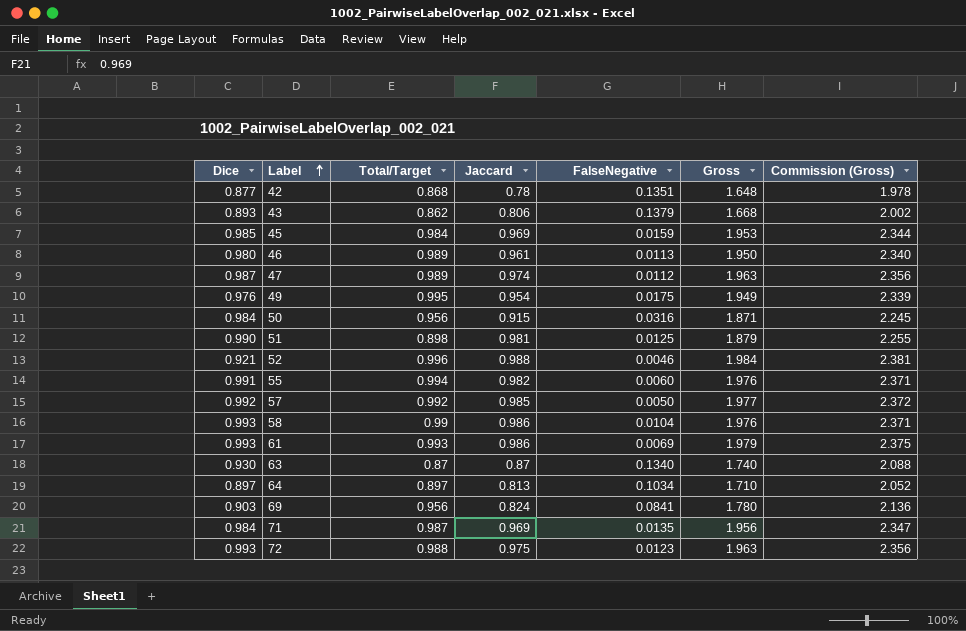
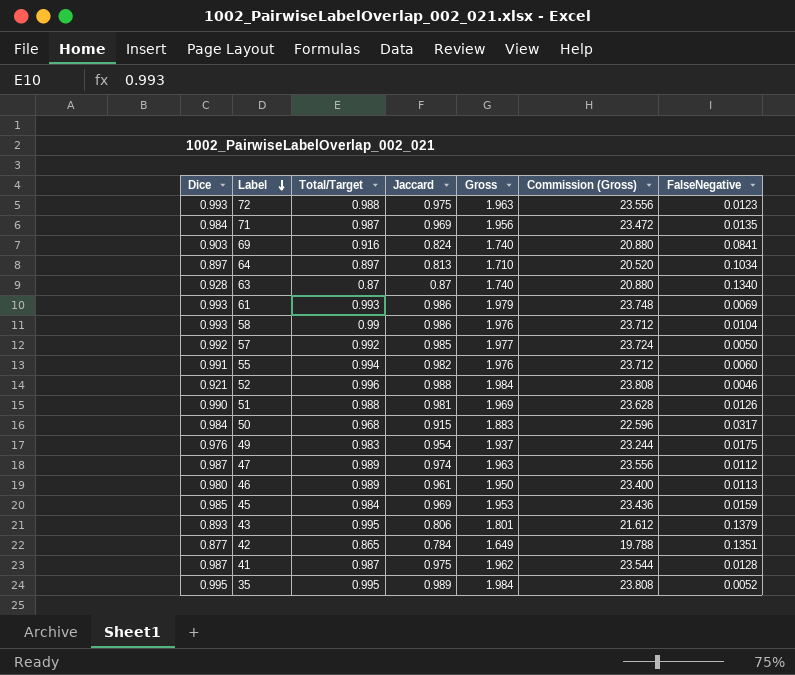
row order: Label ascending -> Label descending
column Commission (Gross) | formula: [Gross] * 1.2 -> [Gross] * 12
column FalseNegative | position: 5 -> 7
69 | Total/Target: 0.956 -> 0.916
69 | Gross: 1.780 -> 1.740
63 | Dice: 0.930 -> 0.928
51 | Total/Target: 0.898 -> 0.988
51 | Gross: 1.879 -> 1.969
51 | FalseNegative: 0.0125 -> 0.0126
50 | Total/Target: 0.956 -> 0.968
50 | Gross: 1.871 -> 1.883
50 | FalseNegative: 0.0316 -> 0.0317
49 | Total/Target: 0.995 -> 0.983
49 | Gross: 1.949 -> 1.937
43 | Total/Target: 0.862 -> 0.995
43 | Gross: 1.668 -> 1.801
42 | Total/Target: 0.868 -> 0.865
42 | Jaccard: 0.78 -> 0.784
42 | Gross: 1.648 -> 1.649
row 41: none -> 0.987 | 0.987 | 0.975 | 1.962 | 23.544 | 0.0128
row 35: none -> 0.995 | 0.995 | 0.989 | 1.984 | 23.808 | 0.0052

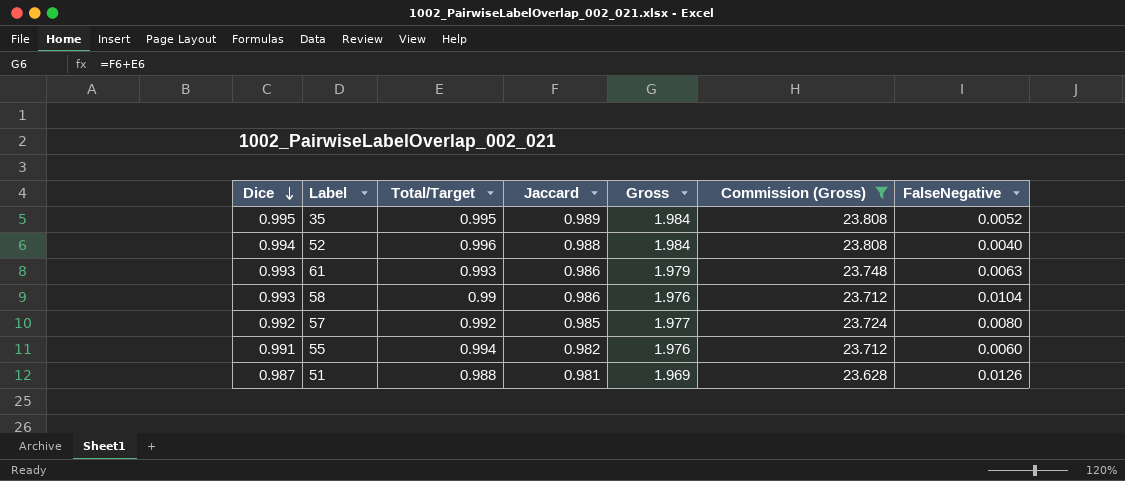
filter: none -> Commission (Gross) >= 23.628
row order: Label descending -> Dice descending
52 | Dice: 0.921 -> 0.994
52 | FalseNegative: 0.0046 -> 0.0040
61 | FalseNegative: 0.0069 -> 0.0063
57 | FalseNegative: 0.0050 -> 0.0080
51 | Dice: 0.990 -> 0.987

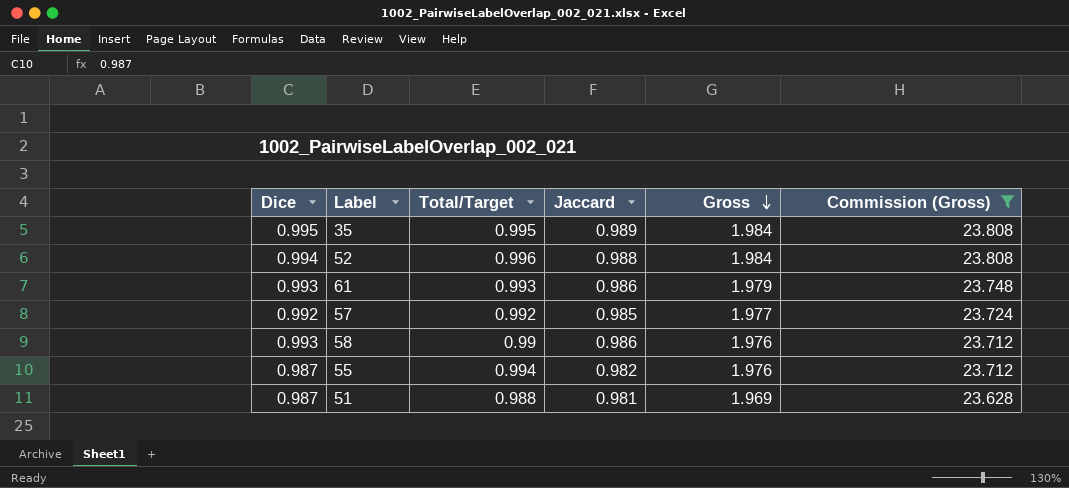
row order: Dice descending -> Gross descending
column FalseNegative | position: 7 -> none
55 | Dice: 0.991 -> 0.987

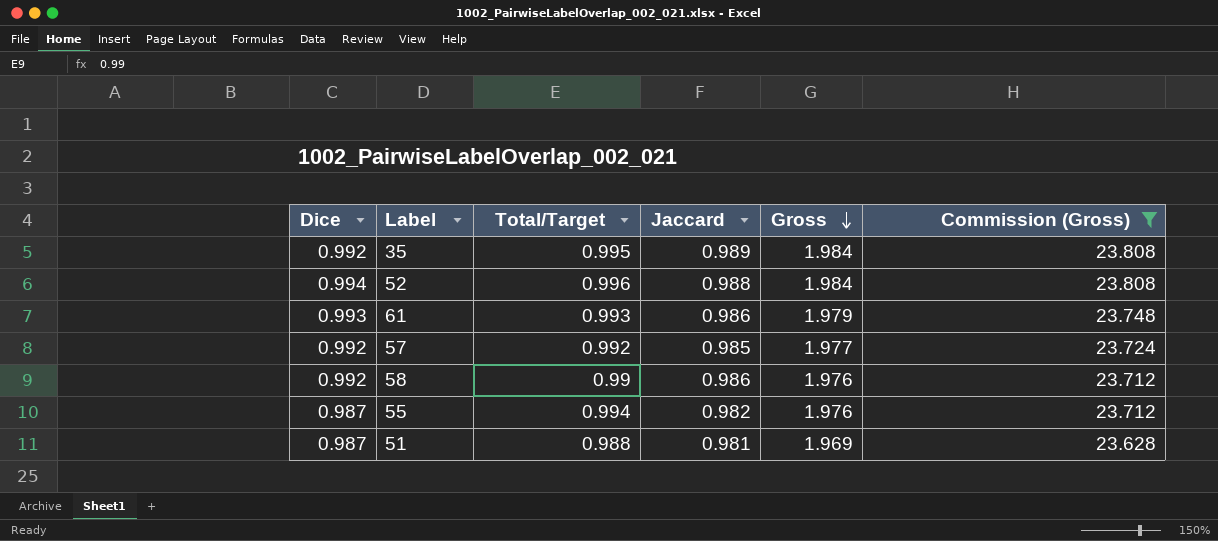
35 | Dice: 0.995 -> 0.992
58 | Dice: 0.993 -> 0.992

